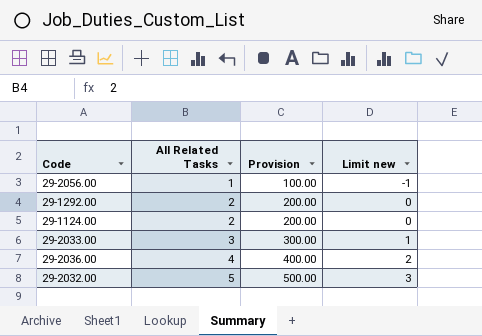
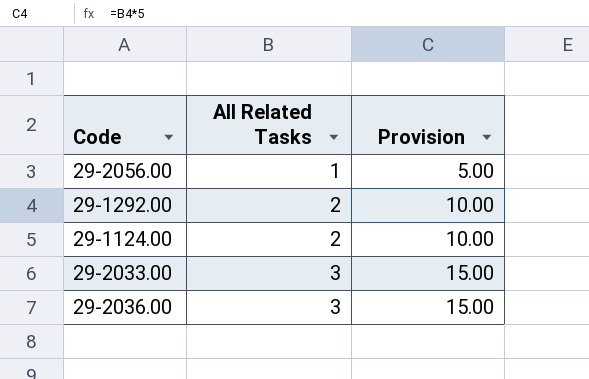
column Limit new | formula: [All Related Tasks] - 2 -> none
column Provision | formula: [All Related Tasks] * 100 -> [All Related Tasks] * 5
row 29-2032.00: 5 | 500.00 | 3 -> none
29-2036.00 | All Related Tasks: 4 -> 3

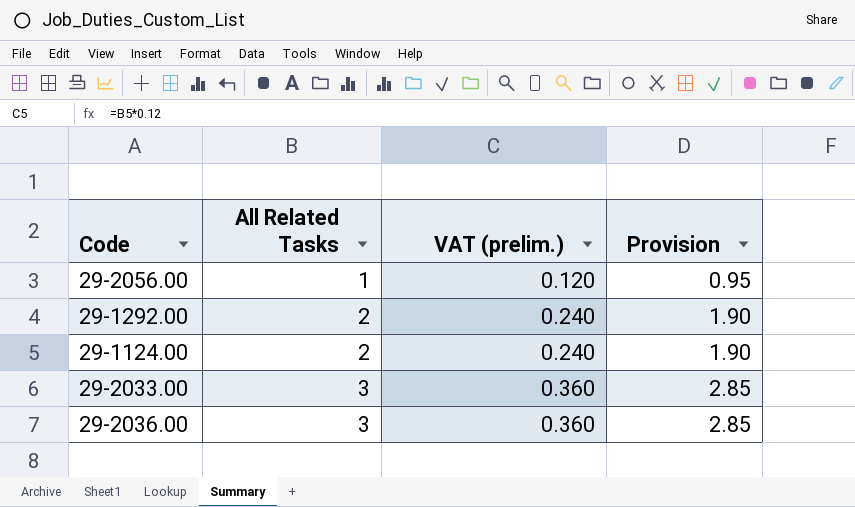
column VAT (prelim.) | formula: none -> [All Related Tasks] * 0.12
column Provision | formula: [All Related Tasks] * 5 -> [All Related Tasks] * 0.95

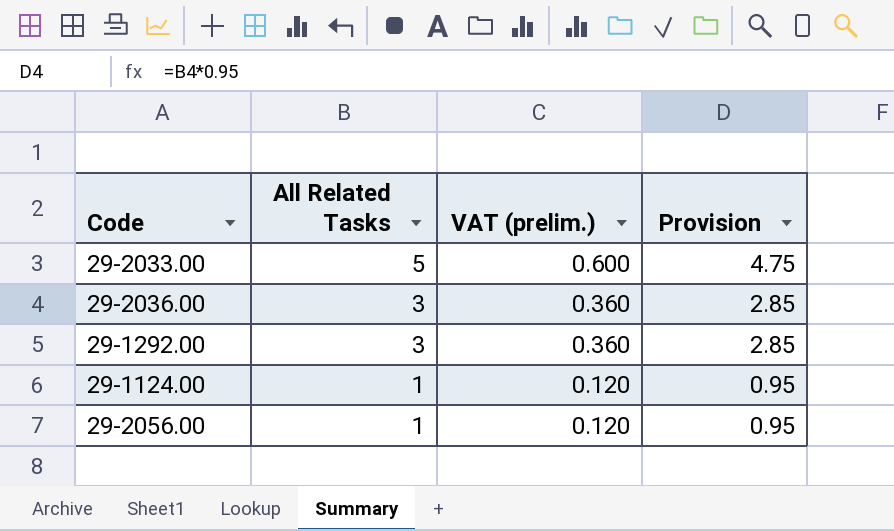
row order: All Related Tasks ascending -> All Related Tasks descending
29-2033.00 | All Related Tasks: 3 -> 5
29-2033.00 | VAT (prelim.): 0.360 -> 0.600
29-2033.00 | Provision: 2.85 -> 4.75
29-1292.00 | All Related Tasks: 2 -> 3
29-1292.00 | VAT (prelim.): 0.240 -> 0.360
29-1292.00 | Provision: 1.90 -> 2.85
29-1124.00 | All Related Tasks: 2 -> 1
29-1124.00 | VAT (prelim.): 0.240 -> 0.120
29-1124.00 | Provision: 1.90 -> 0.95

